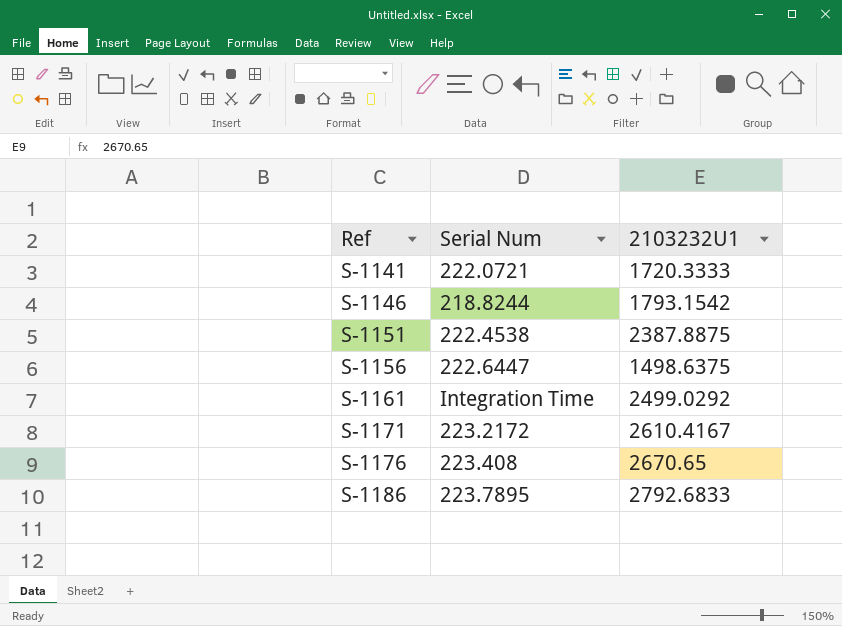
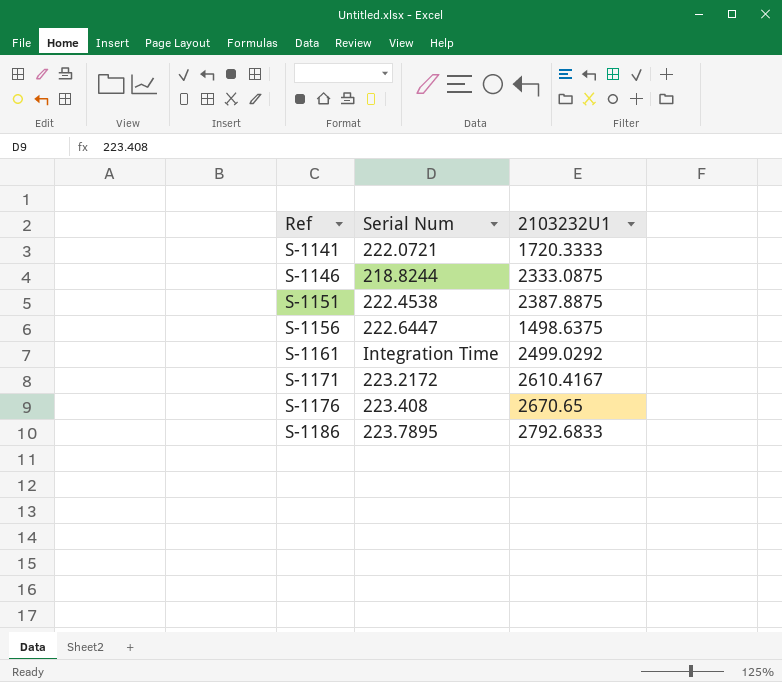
S-1146 | 2103232U1: 1793.1542 -> 2333.0875

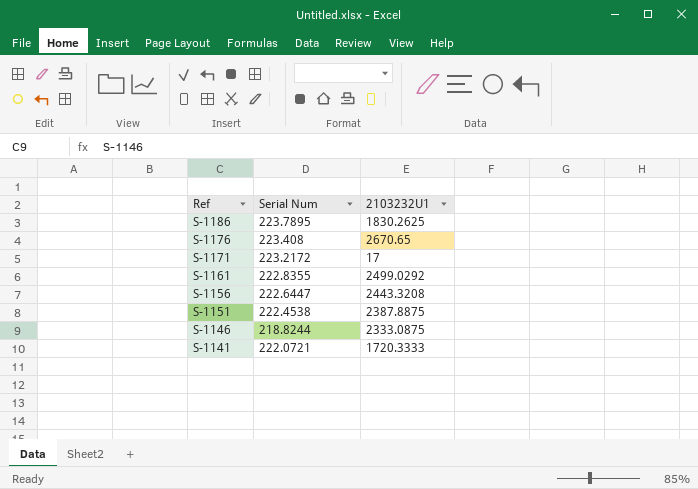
row order: Ref ascending -> Ref descending
S-1186 | 2103232U1: 2792.6833 -> 1830.2625
S-1171 | 2103232U1: 2610.4167 -> 17
S-1161 | Serial Num: Integration Time -> 222.8355
S-1156 | 2103232U1: 1498.6375 -> 2443.3208

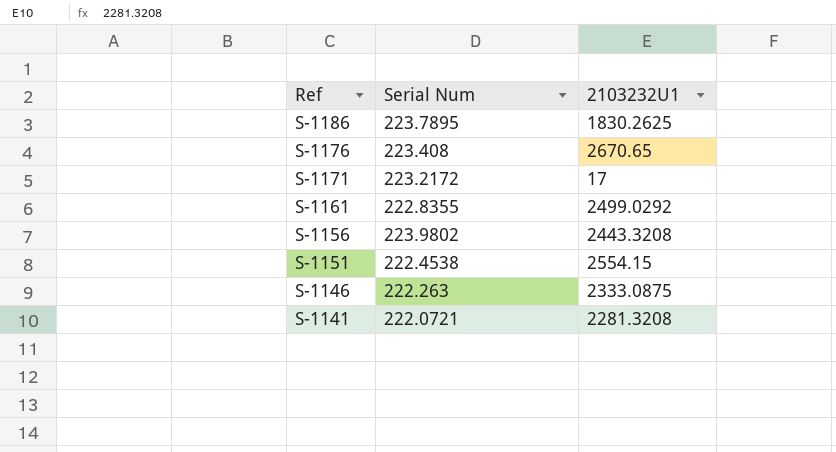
S-1156 | Serial Num: 222.6447 -> 223.9802
S-1151 | 2103232U1: 2387.8875 -> 2554.15
S-1146 | Serial Num: 218.8244 -> 222.263
S-1141 | 2103232U1: 1720.3333 -> 2281.3208

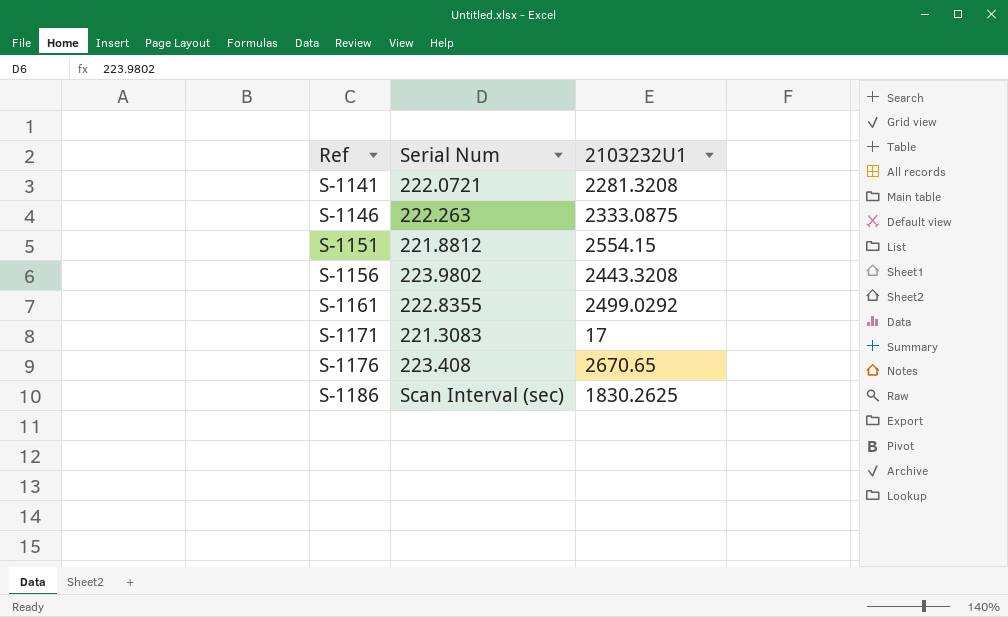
row order: Ref descending -> Ref ascending
S-1151 | Serial Num: 222.4538 -> 221.8812
S-1171 | Serial Num: 223.2172 -> 221.3083
S-1186 | Serial Num: 223.7895 -> Scan Interval (sec)

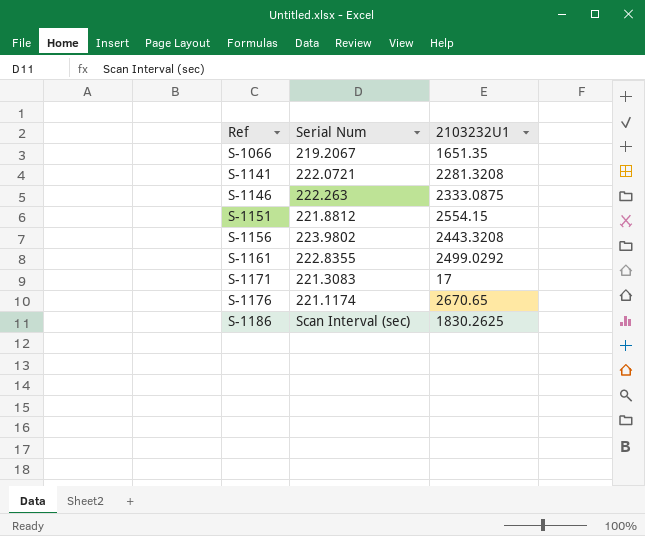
row S-1066: none -> 219.2067 | 1651.35
S-1176 | Serial Num: 223.408 -> 221.1174

